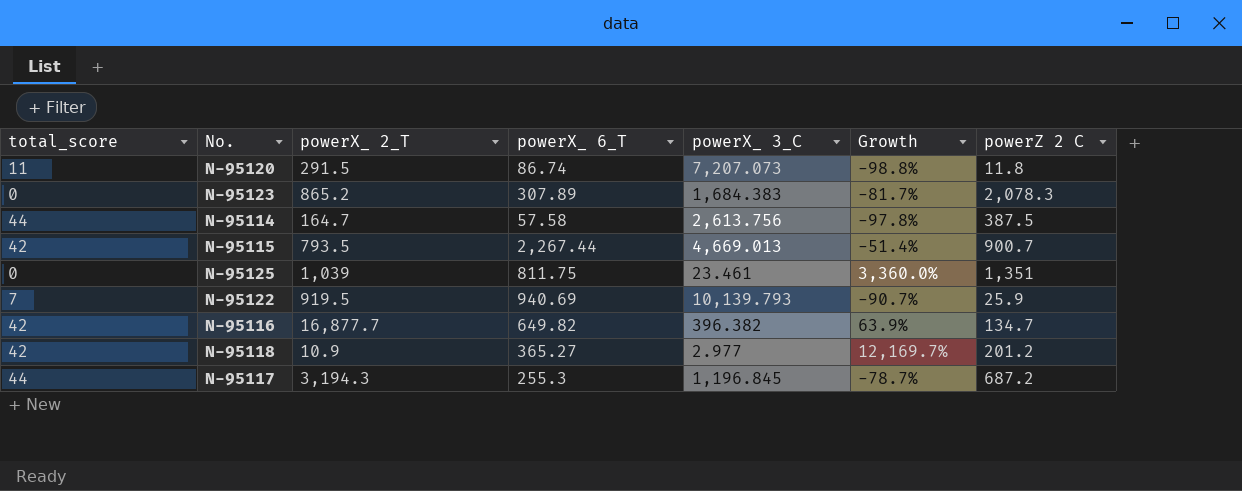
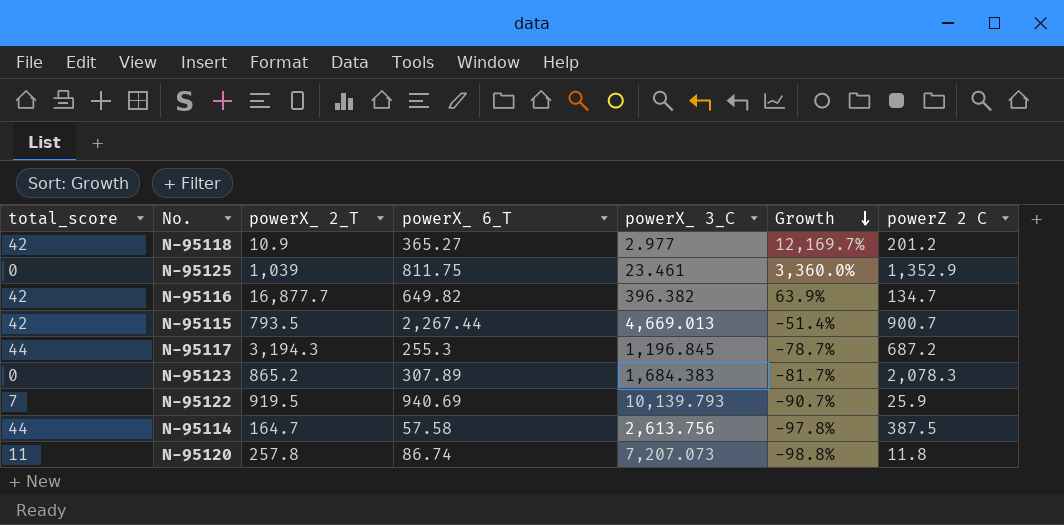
row order: none -> Growth descending
N-95125 | powerZ 2 C: 1,351 -> 1,352.9
N-95120 | powerX_ 2_T: 291.5 -> 257.8

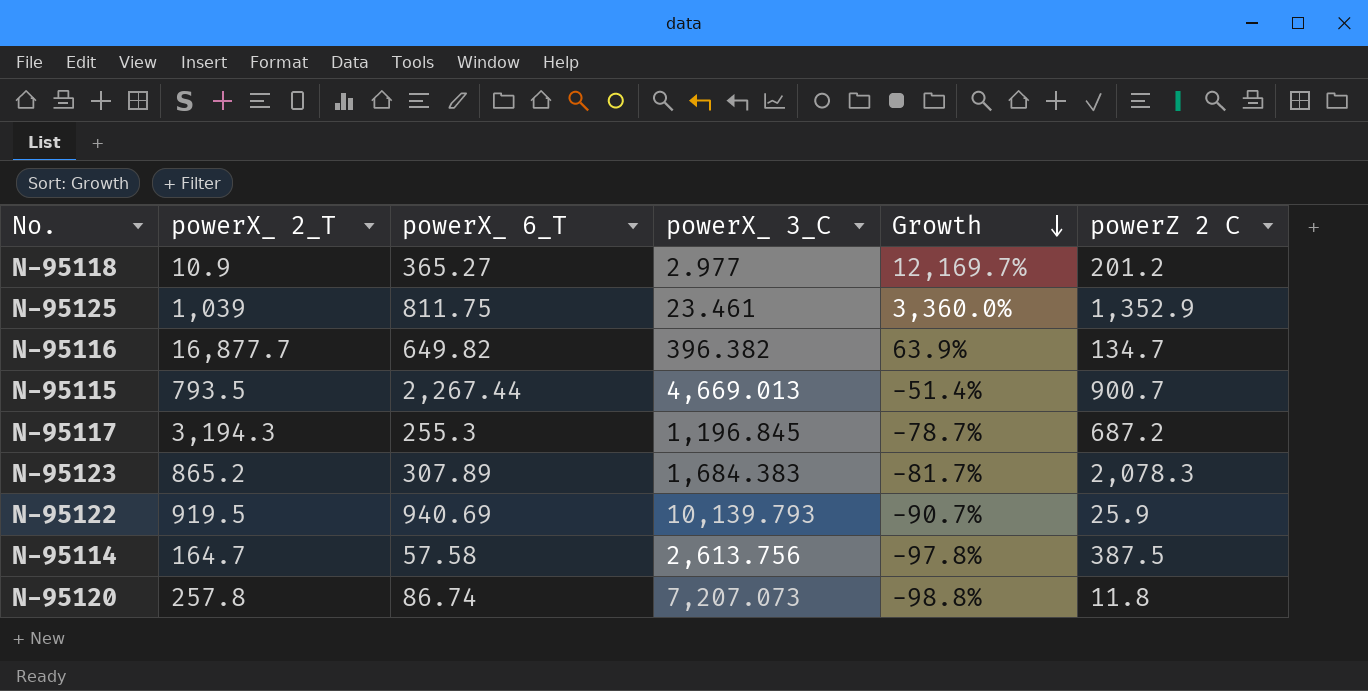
column total_score | position: 1 -> none

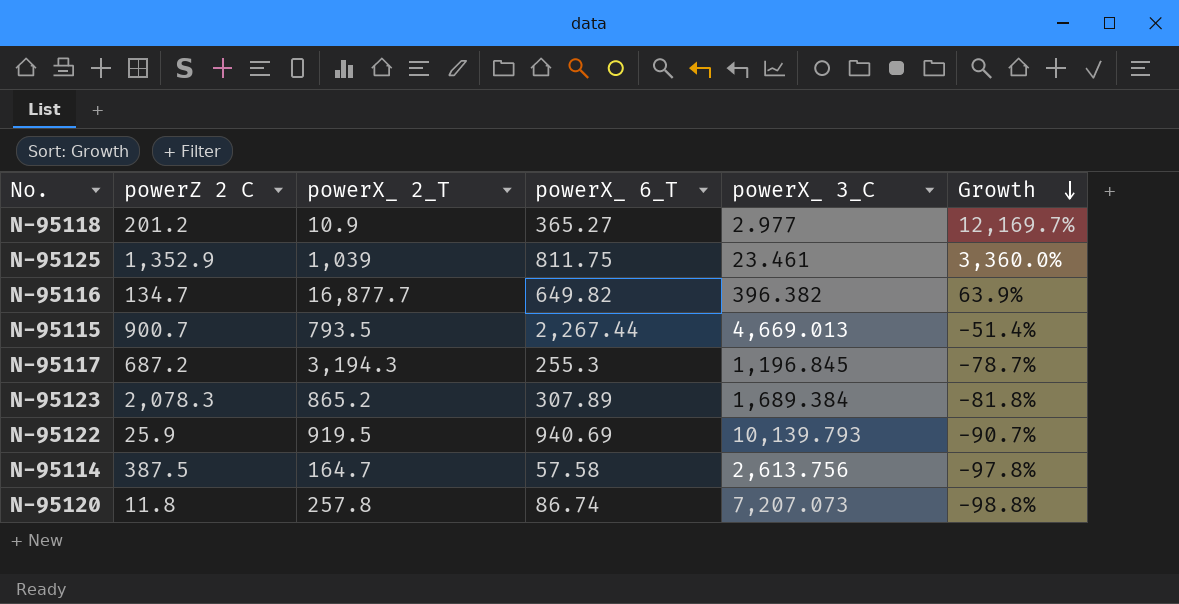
column powerZ 2 C | position: 6 -> 2
N-95123 | powerX_ 3_C: 1,684.383 -> 1,689.384
N-95123 | Growth: -81.7% -> -81.8%

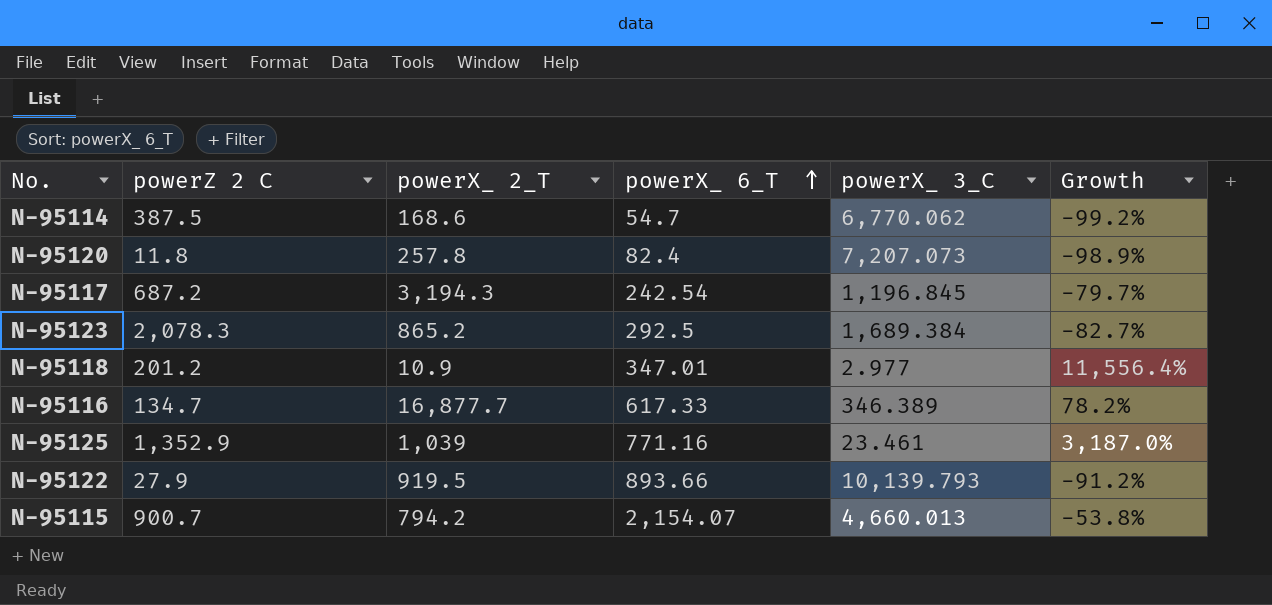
row order: Growth descending -> powerX_ 6_T ascending
N-95114 | powerX_ 2_T: 164.7 -> 168.6
N-95114 | powerX_ 6_T: 57.58 -> 54.7
N-95114 | powerX_ 3_C: 2,613.756 -> 6,770.062
N-95114 | Growth: -97.8% -> -99.2%
N-95120 | powerX_ 6_T: 86.74 -> 82.4
N-95120 | Growth: -98.8% -> -98.9%
N-95117 | powerX_ 6_T: 255.3 -> 242.54
N-95117 | Growth: -78.7% -> -79.7%
N-95123 | powerX_ 6_T: 307.89 -> 292.5
N-95123 | Growth: -81.8% -> -82.7%
N-95118 | powerX_ 6_T: 365.27 -> 347.01
N-95118 | Growth: 12,169.7% -> 11,556.4%
N-95116 | powerX_ 6_T: 649.82 -> 617.33
N-95116 | powerX_ 3_C: 396.382 -> 346.389
N-95116 | Growth: 63.9% -> 78.2%
N-95125 | powerX_ 6_T: 811.75 -> 771.16
N-95125 | Growth: 3,360.0% -> 3,187.0%
N-95122 | powerZ 2 C: 25.9 -> 27.9
N-95122 | powerX_ 6_T: 940.69 -> 893.66
N-95122 | Growth: -90.7% -> -91.2%
N-95115 | powerX_ 2_T: 793.5 -> 794.2
N-95115 | powerX_ 6_T: 2,267.44 -> 2,154.07
N-95115 | powerX_ 3_C: 4,669.013 -> 4,660.013
N-95115 | Growth: -51.4% -> -53.8%

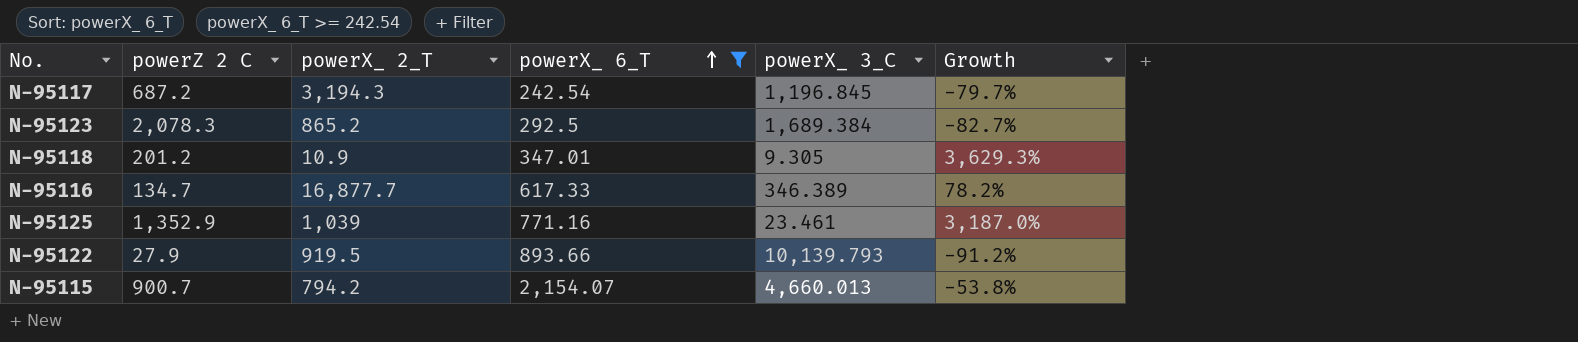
filter: none -> powerX_ 6_T >= 242.54
N-95118 | powerX_ 3_C: 2.977 -> 9.305
N-95118 | Growth: 11,556.4% -> 3,629.3%

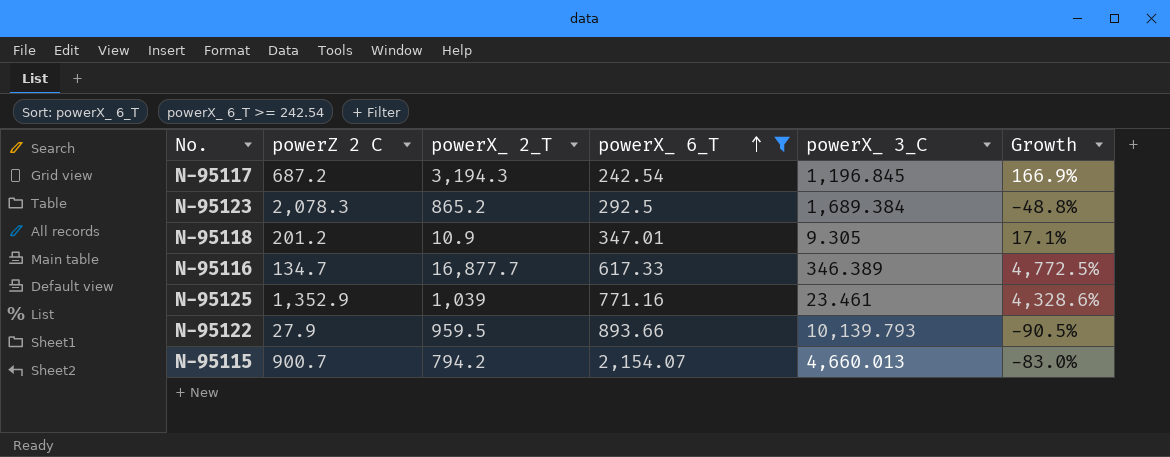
column Growth | formula: ([powerX_ 6_T] - [powerX_ 3_C]) / [powerX_ 3_C] -> ([powerX_ 2_T] - [powerX_ 3_C]) / [powerX_ 3_C]
N-95122 | powerX_ 2_T: 919.5 -> 959.5

